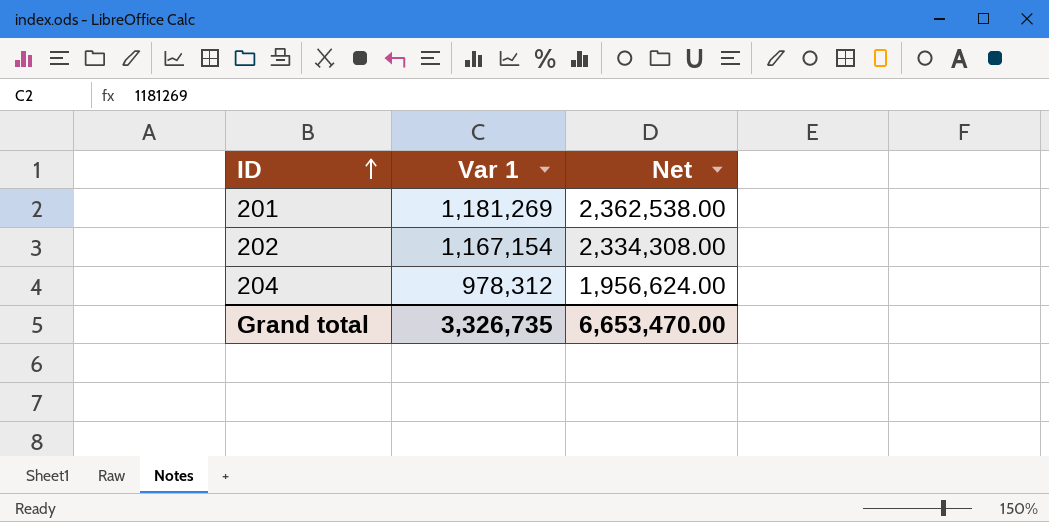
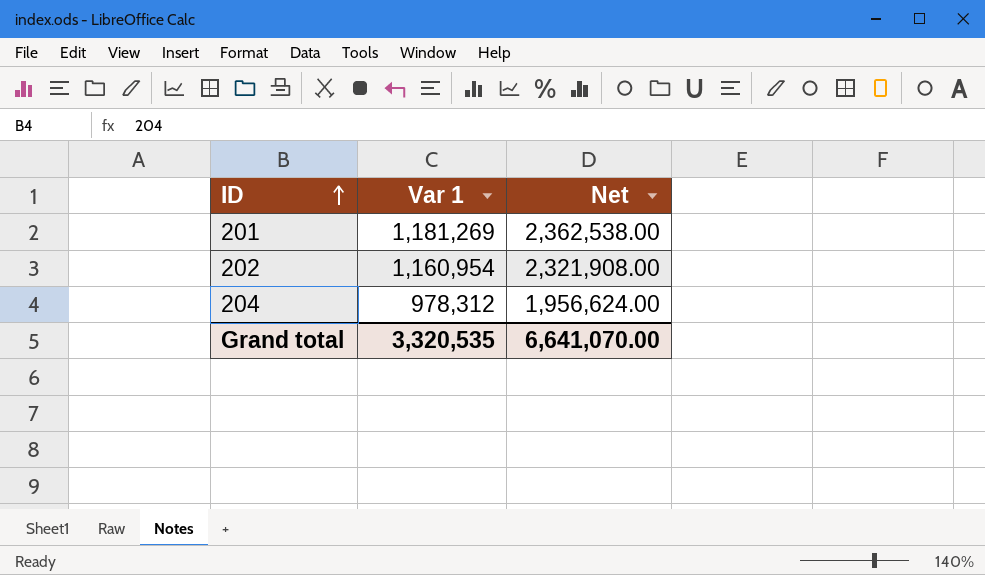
202 | Var 1: 1,167,154 -> 1,160,954
202 | Net: 2,334,308.00 -> 2,321,908.00
Grand total | Var 1: 3,326,735 -> 3,320,535
Grand total | Net: 6,653,470.00 -> 6,641,070.00

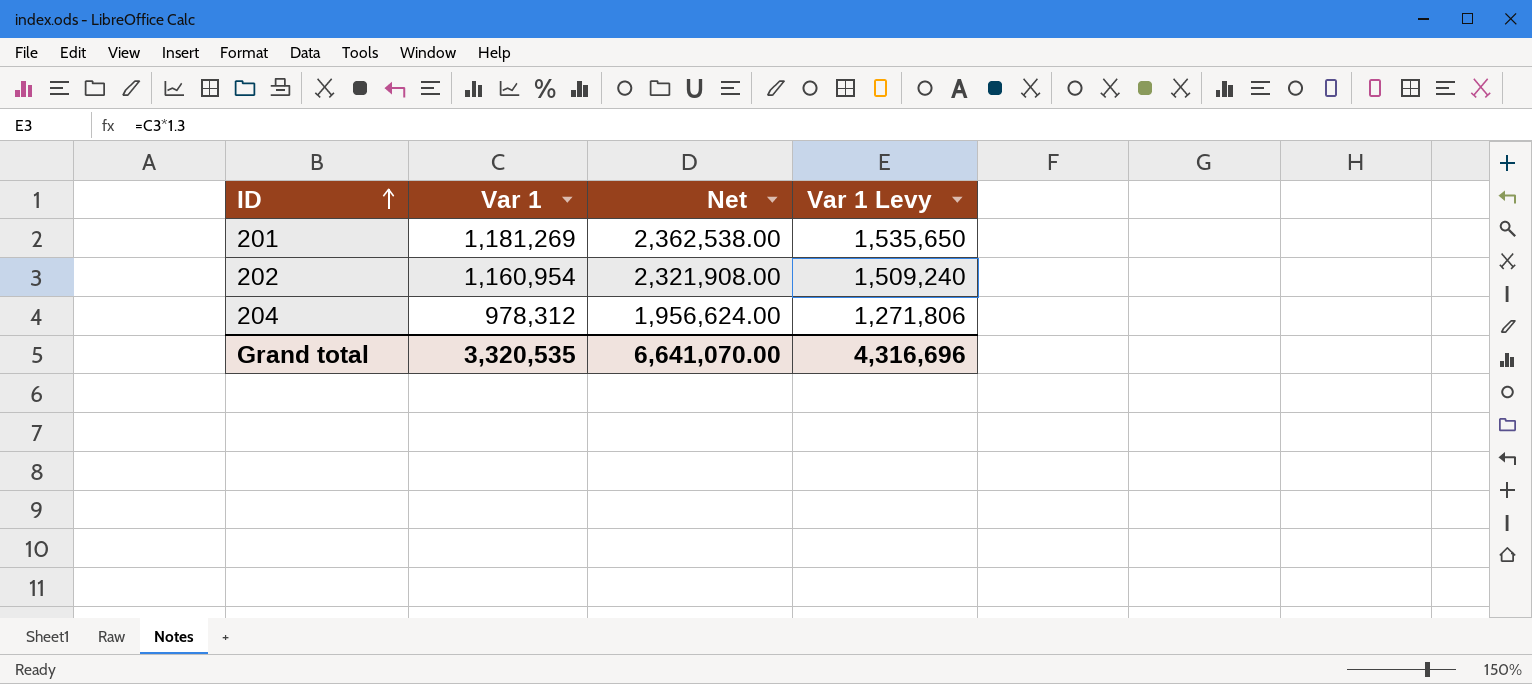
column Var 1 Levy | formula: none -> [Var 1] * 1.3

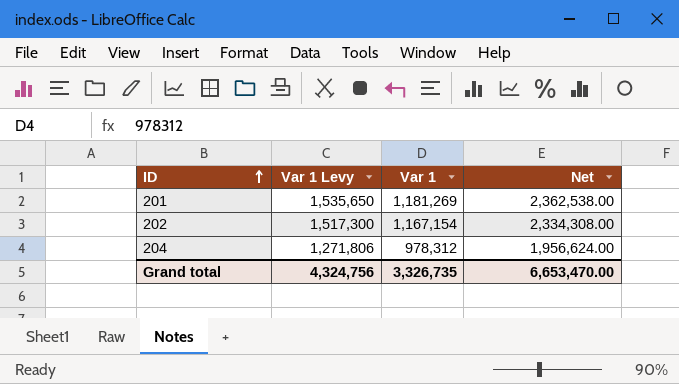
column Var 1 Levy | position: 4 -> 2
202 | Var 1 Levy: 1,509,240 -> 1,517,300
202 | Var 1: 1,160,954 -> 1,167,154
202 | Net: 2,321,908.00 -> 2,334,308.00
Grand total | Var 1 Levy: 4,316,696 -> 4,324,756
Grand total | Var 1: 3,320,535 -> 3,326,735
Grand total | Net: 6,641,070.00 -> 6,653,470.00

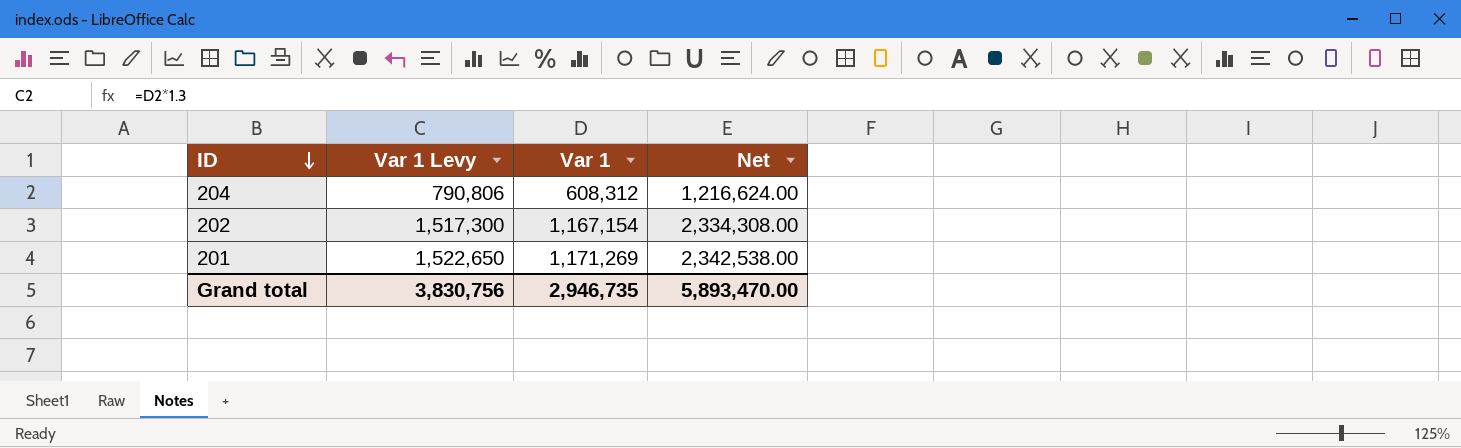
row order: ID ascending -> ID descending
204 | Var 1 Levy: 1,271,806 -> 790,806
204 | Var 1: 978,312 -> 608,312
204 | Net: 1,956,624.00 -> 1,216,624.00
201 | Var 1 Levy: 1,535,650 -> 1,522,650
201 | Var 1: 1,181,269 -> 1,171,269
201 | Net: 2,362,538.00 -> 2,342,538.00
Grand total | Var 1 Levy: 4,324,756 -> 3,830,756
Grand total | Var 1: 3,326,735 -> 2,946,735
Grand total | Net: 6,653,470.00 -> 5,893,470.00

